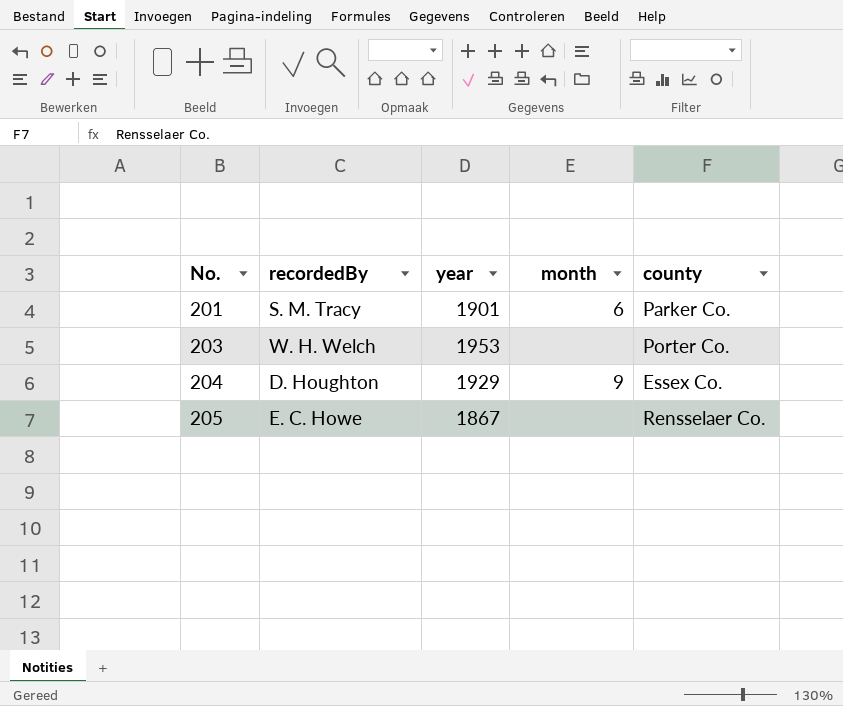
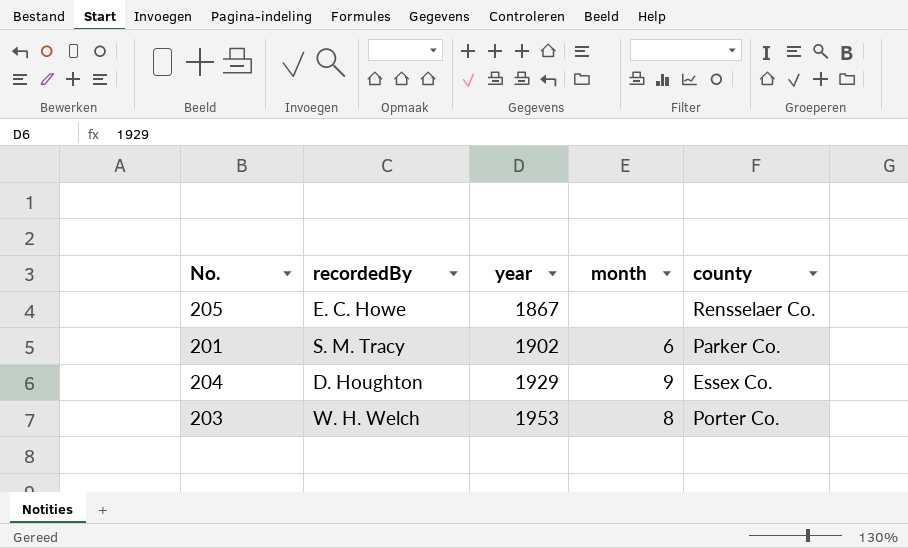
row order: No. ascending -> year ascending
201 | year: 1901 -> 1902
203 | month: none -> 8

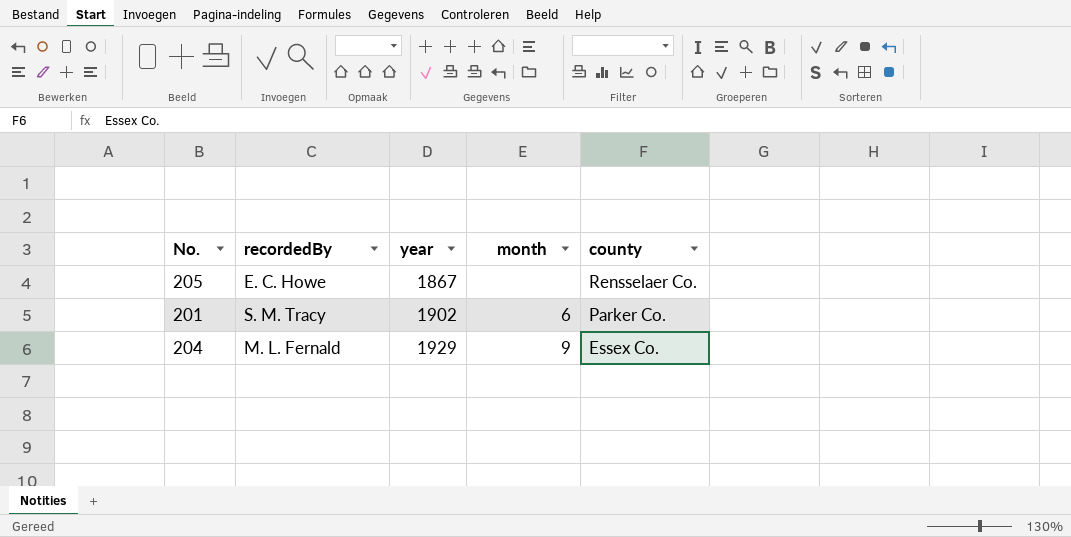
row 203: W. H. Welch | 1953 | 8 | Porter Co. -> none
204 | recordedBy: D. Houghton -> M. L. Fernald

